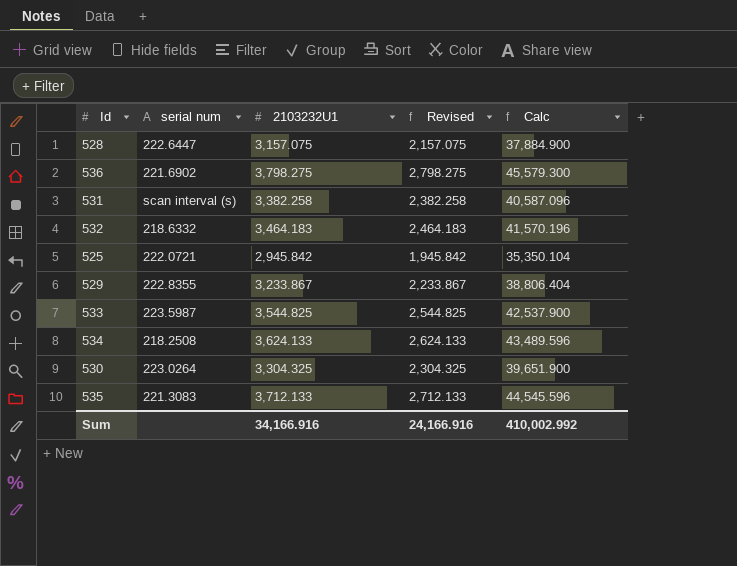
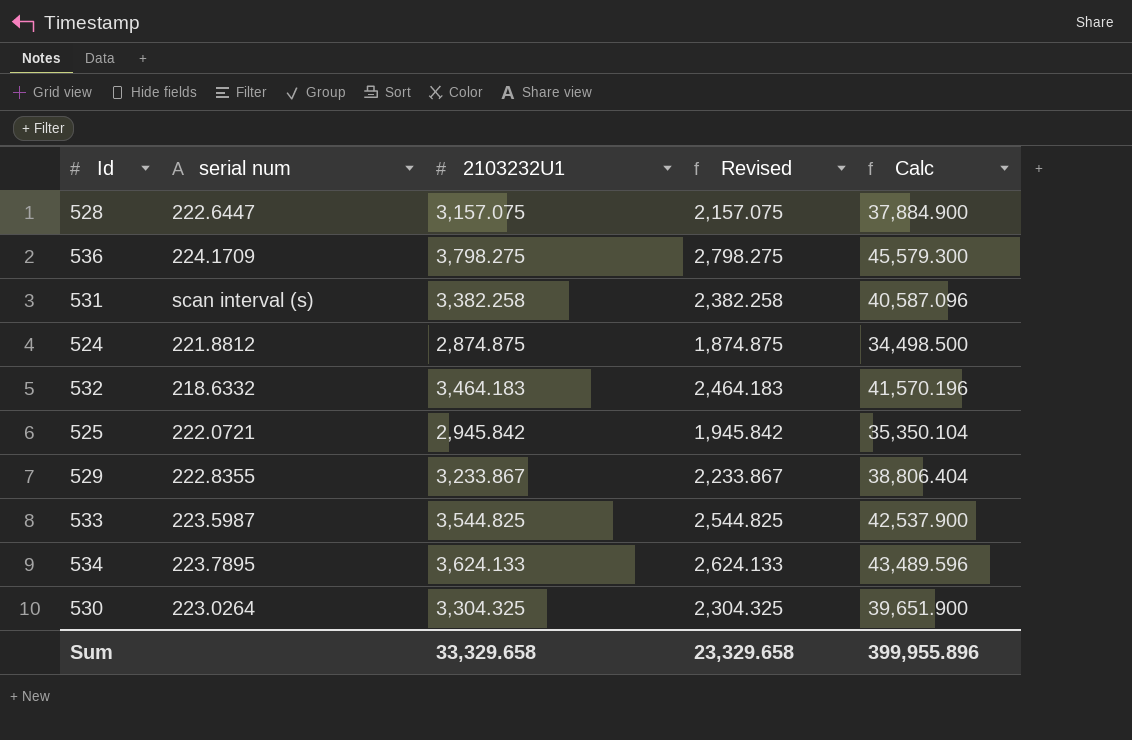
row 535: 221.3083 | 3,712.133 | 2,712.133 | 44,545.596 -> none
536 | serial num: 221.6902 -> 224.1709
row 524: none -> 221.8812 | 2,874.875 | 1,874.875 | 34,498.500
534 | serial num: 218.2508 -> 223.7895
Sum | 2103232U1: 34,166.916 -> 33,329.658
Sum | Revised: 24,166.916 -> 23,329.658
Sum | Calc: 410,002.992 -> 399,955.896

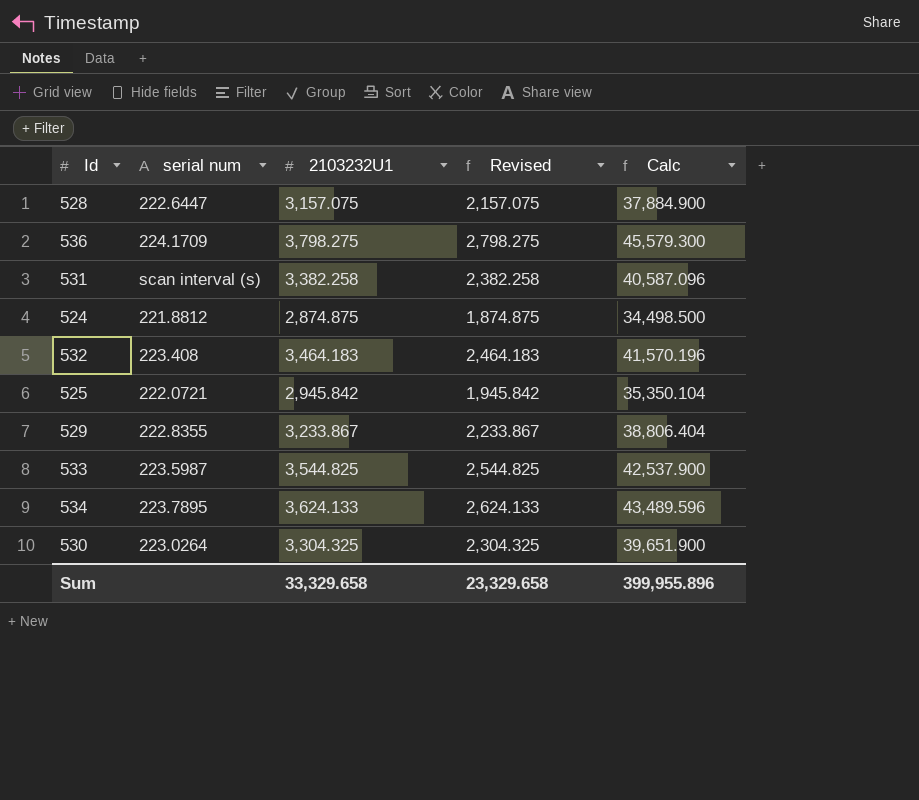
532 | serial num: 218.6332 -> 223.408

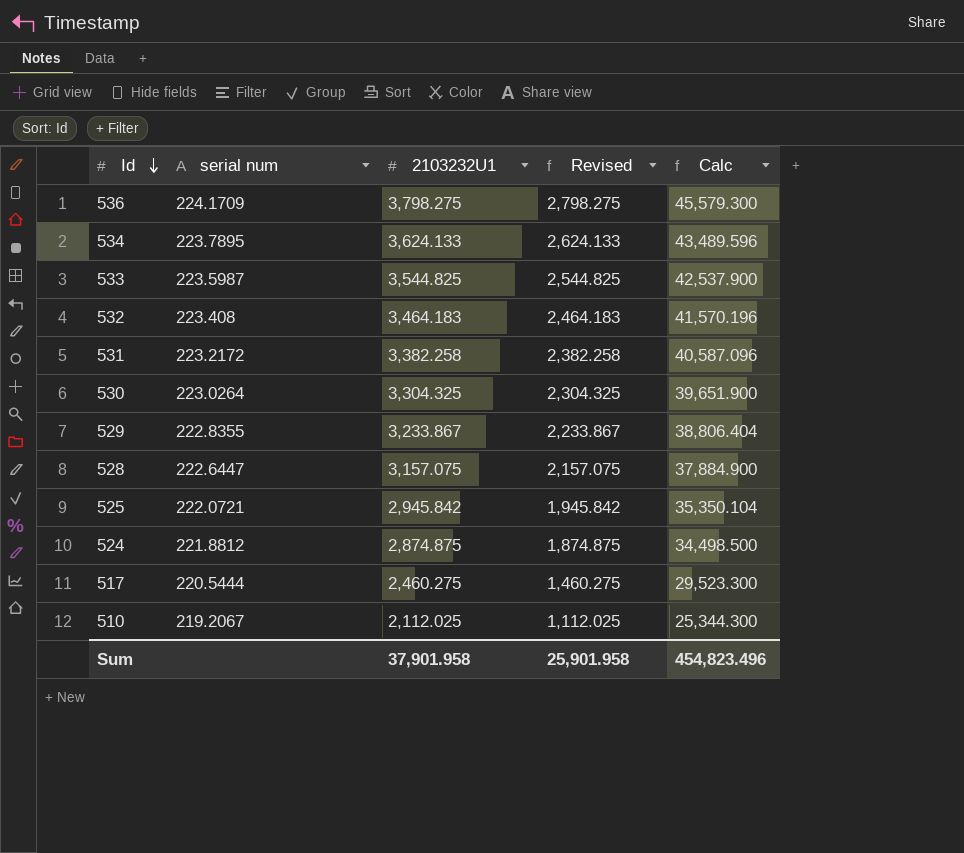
row order: none -> Id descending
531 | serial num: scan interval (s) -> 223.2172
row 517: none -> 220.5444 | 2,460.275 | 1,460.275 | 29,523.300
row 510: none -> 219.2067 | 2,112.025 | 1,112.025 | 25,344.300
Sum | 2103232U1: 33,329.658 -> 37,901.958
Sum | Revised: 23,329.658 -> 25,901.958
Sum | Calc: 399,955.896 -> 454,823.496

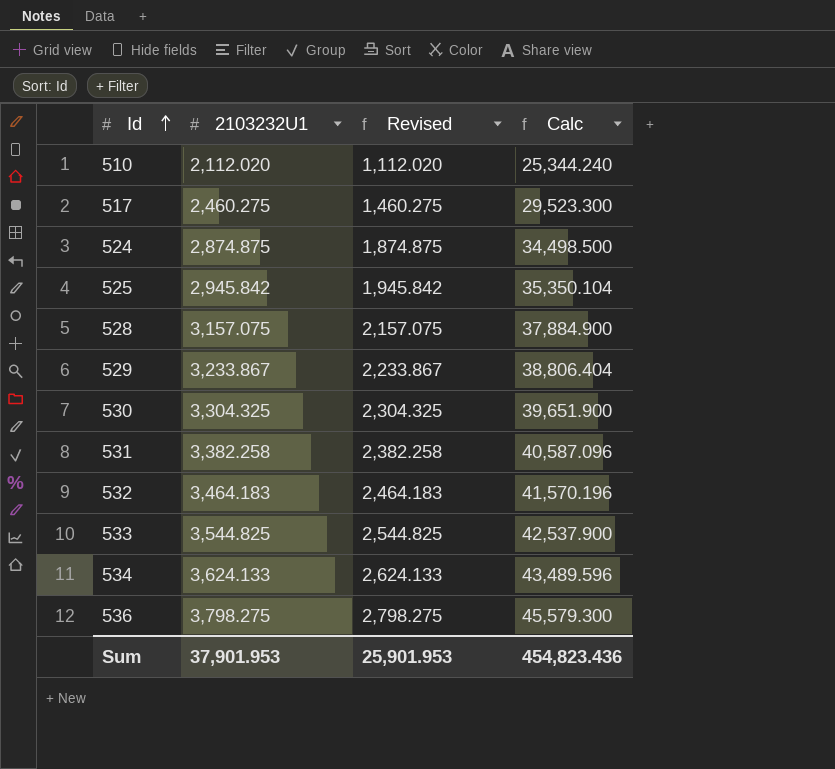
row order: Id descending -> Id ascending
column serial num | position: 2 -> none
510 | 2103232U1: 2,112.025 -> 2,112.020
510 | Revised: 1,112.025 -> 1,112.020
510 | Calc: 25,344.300 -> 25,344.240
Sum | 2103232U1: 37,901.958 -> 37,901.953
Sum | Revised: 25,901.958 -> 25,901.953
Sum | Calc: 454,823.496 -> 454,823.436

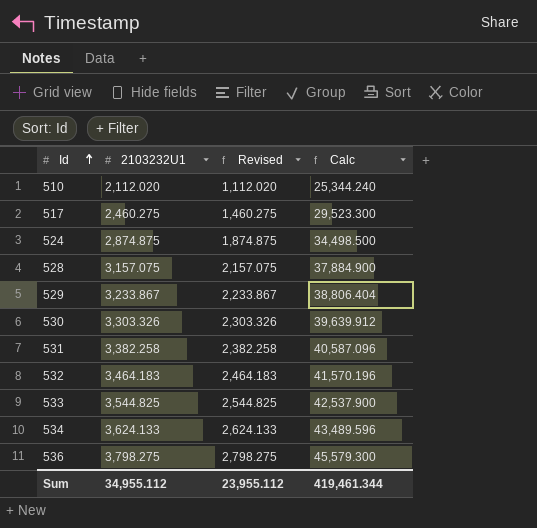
row 525: 2,945.842 | 1,945.842 | 35,350.104 -> none
530 | 2103232U1: 3,304.325 -> 3,303.326
530 | Revised: 2,304.325 -> 2,303.326
530 | Calc: 39,651.900 -> 39,639.912
Sum | 2103232U1: 37,901.953 -> 34,955.112
Sum | Revised: 25,901.953 -> 23,955.112
Sum | Calc: 454,823.436 -> 419,461.344

